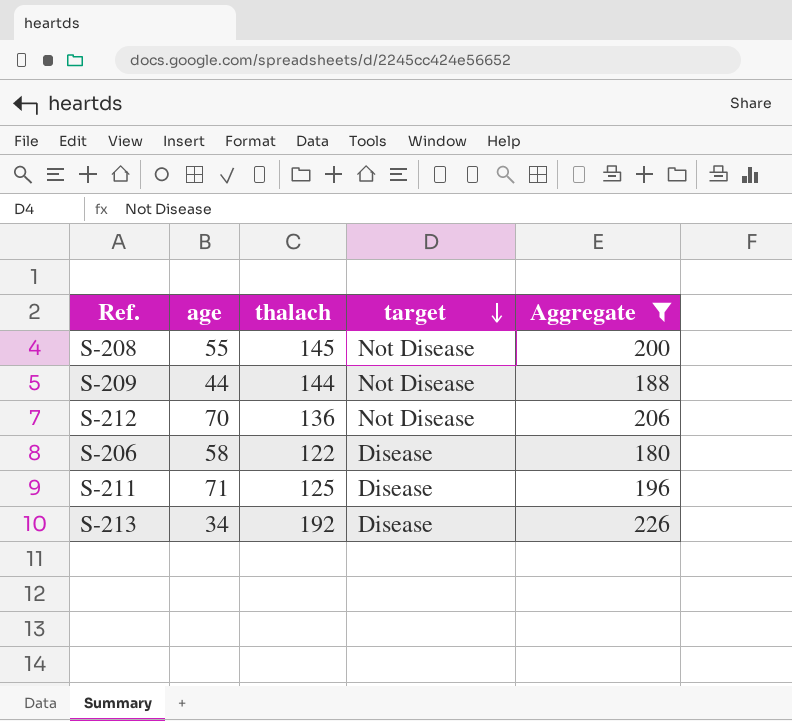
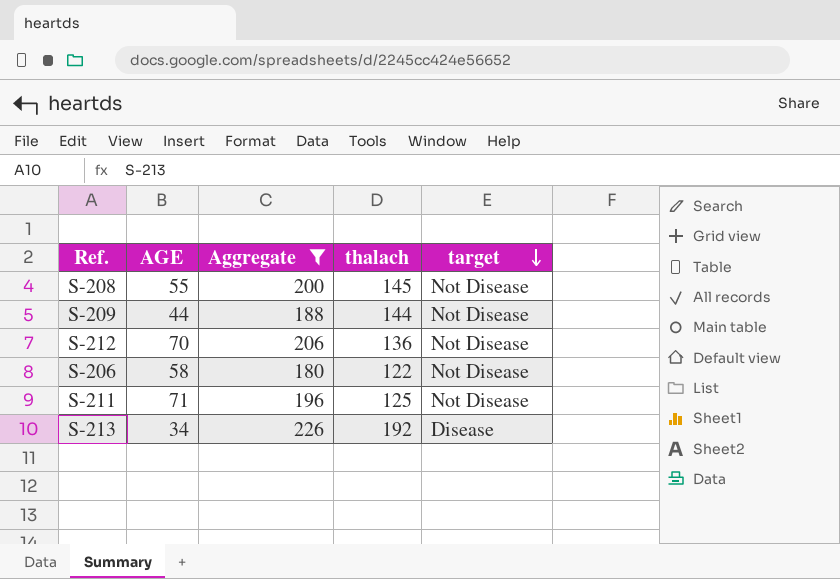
column name: age -> AGE
column Aggregate | position: 5 -> 3
S-206 | target: Disease -> Not Disease
S-211 | target: Disease -> Not Disease

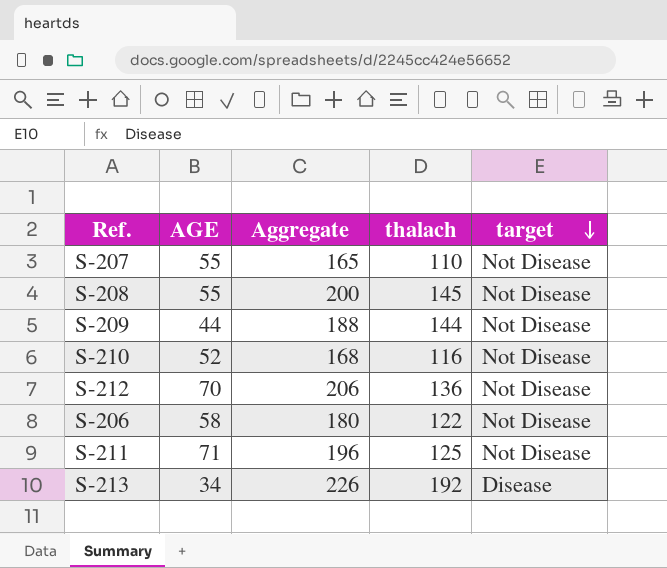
filter: Aggregate >= 180 -> none

